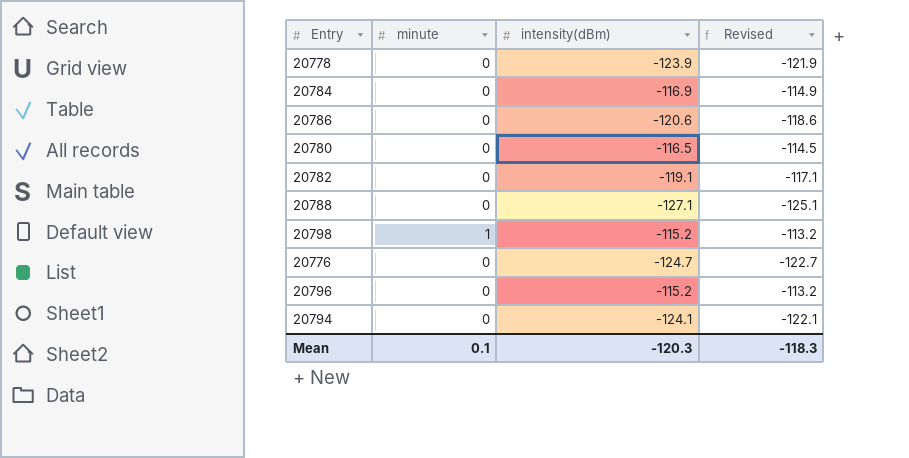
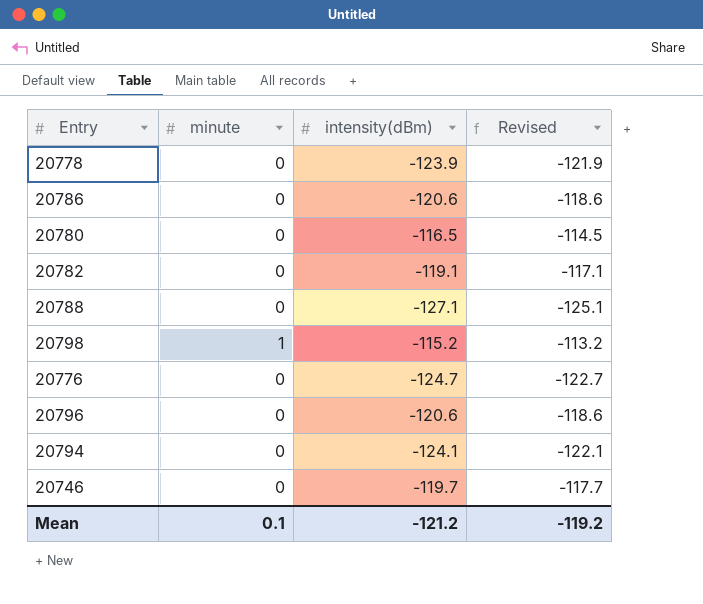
row 20784: 0 | -116.9 | -114.9 -> none
20796 | intensity(dBm): -115.2 -> -120.6
20796 | Revised: -113.2 -> -118.6
row 20746: none -> 0 | -119.7 | -117.7
Mean | intensity(dBm): -120.3 -> -121.2
Mean | Revised: -118.3 -> -119.2

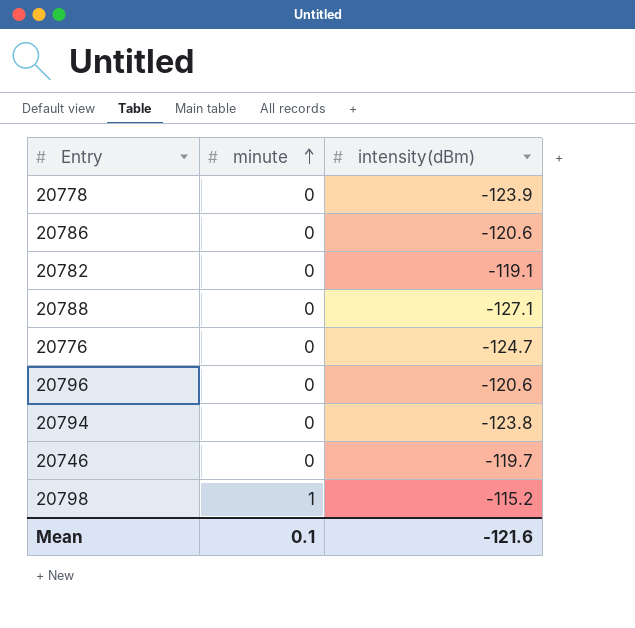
row order: none -> minute ascending
column Revised | formula: [intensity(dBm)] + 2 -> none
row 20780: 0 | -116.5 | -114.5 -> none
20794 | intensity(dBm): -124.1 -> -123.8
Mean | intensity(dBm): -121.2 -> -121.6

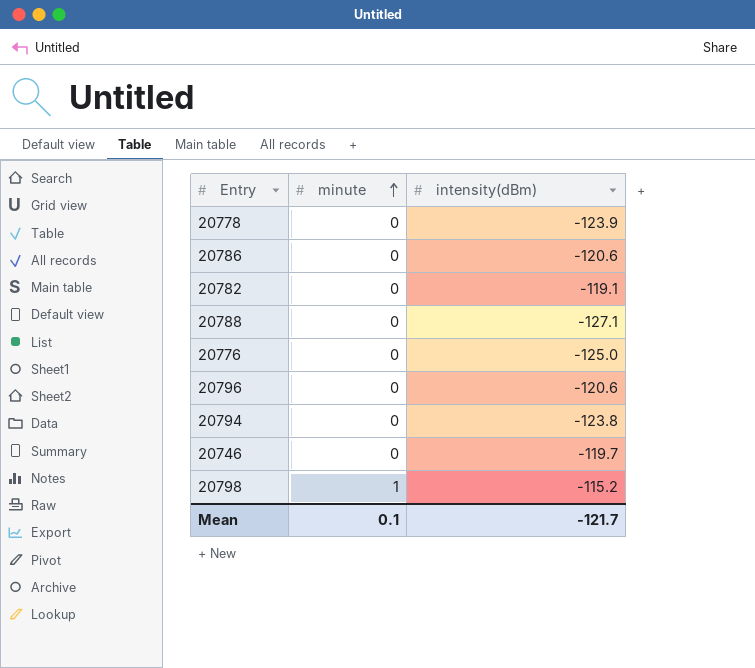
20776 | intensity(dBm): -124.7 -> -125.0
Mean | intensity(dBm): -121.6 -> -121.7

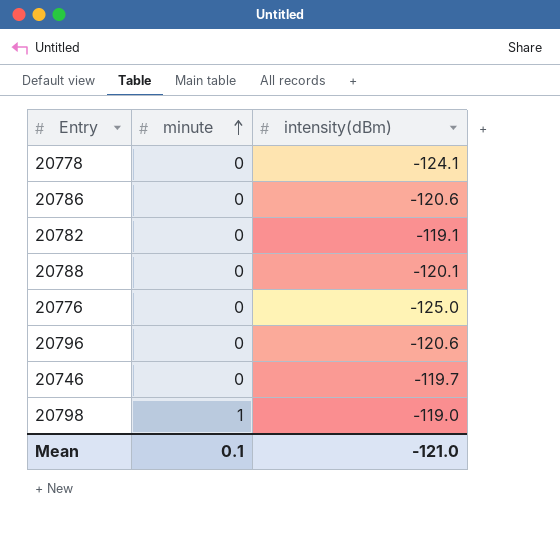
row 20794: 0 | -123.8 -> none
20778 | intensity(dBm): -123.9 -> -124.1
20788 | intensity(dBm): -127.1 -> -120.1
20798 | intensity(dBm): -115.2 -> -119.0
Mean | intensity(dBm): -121.7 -> -121.0

